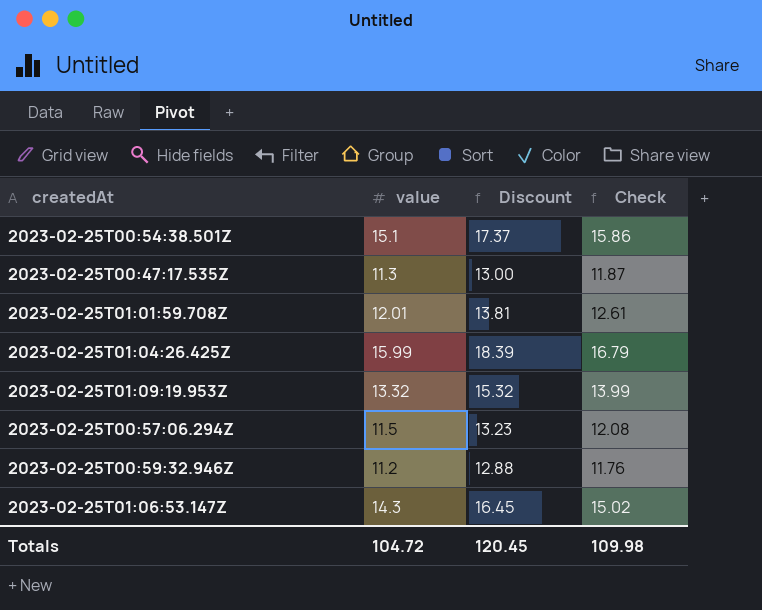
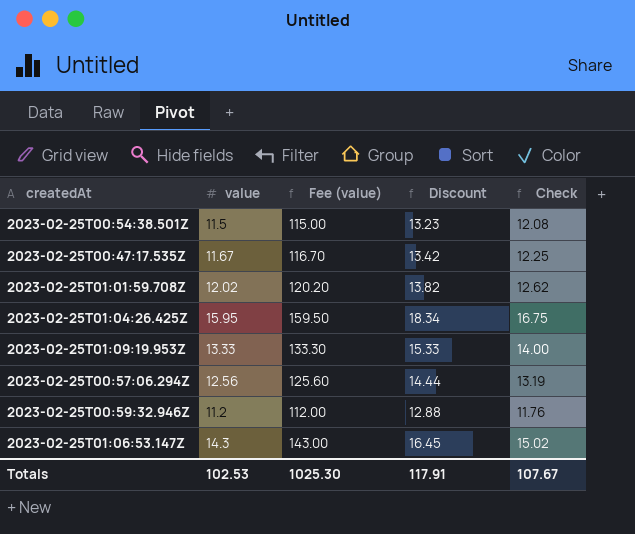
column Fee (value) | formula: none -> [value] * 10
2023-02-25T00:54:38.501Z | value: 15.1 -> 11.5
2023-02-25T00:54:38.501Z | Discount: 17.37 -> 13.23
2023-02-25T00:54:38.501Z | Check: 15.86 -> 12.08
2023-02-25T00:47:17.535Z | value: 11.3 -> 11.67
2023-02-25T00:47:17.535Z | Discount: 13.00 -> 13.42
2023-02-25T00:47:17.535Z | Check: 11.87 -> 12.25
2023-02-25T01:01:59.708Z | value: 12.01 -> 12.02
2023-02-25T01:01:59.708Z | Discount: 13.81 -> 13.82
2023-02-25T01:01:59.708Z | Check: 12.61 -> 12.62
2023-02-25T01:04:26.425Z | value: 15.99 -> 15.95
2023-02-25T01:04:26.425Z | Discount: 18.39 -> 18.34
2023-02-25T01:04:26.425Z | Check: 16.79 -> 16.75
2023-02-25T01:09:19.953Z | value: 13.32 -> 13.33
2023-02-25T01:09:19.953Z | Discount: 15.32 -> 15.33
2023-02-25T01:09:19.953Z | Check: 13.99 -> 14.00
2023-02-25T00:57:06.294Z | value: 11.5 -> 12.56
2023-02-25T00:57:06.294Z | Discount: 13.23 -> 14.44
2023-02-25T00:57:06.294Z | Check: 12.08 -> 13.19
Totals | value: 104.72 -> 102.53
Totals | Discount: 120.45 -> 117.91
Totals | Check: 109.98 -> 107.67

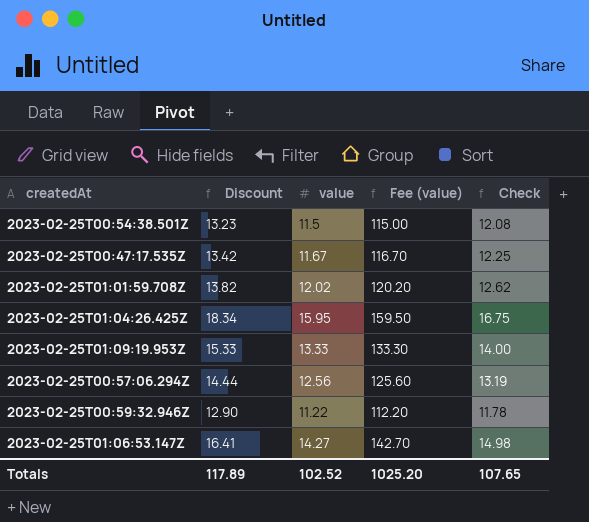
column Discount | position: 4 -> 2
2023-02-25T00:59:32.946Z | Discount: 12.88 -> 12.90
2023-02-25T00:59:32.946Z | value: 11.2 -> 11.22
2023-02-25T00:59:32.946Z | Fee (value): 112.00 -> 112.20
2023-02-25T00:59:32.946Z | Check: 11.76 -> 11.78
2023-02-25T01:06:53.147Z | Discount: 16.45 -> 16.41
2023-02-25T01:06:53.147Z | value: 14.3 -> 14.27
2023-02-25T01:06:53.147Z | Fee (value): 143.00 -> 142.70
2023-02-25T01:06:53.147Z | Check: 15.02 -> 14.98
Totals | Discount: 117.91 -> 117.89
Totals | value: 102.53 -> 102.52
Totals | Fee (value): 1025.30 -> 1025.20
Totals | Check: 107.67 -> 107.65

